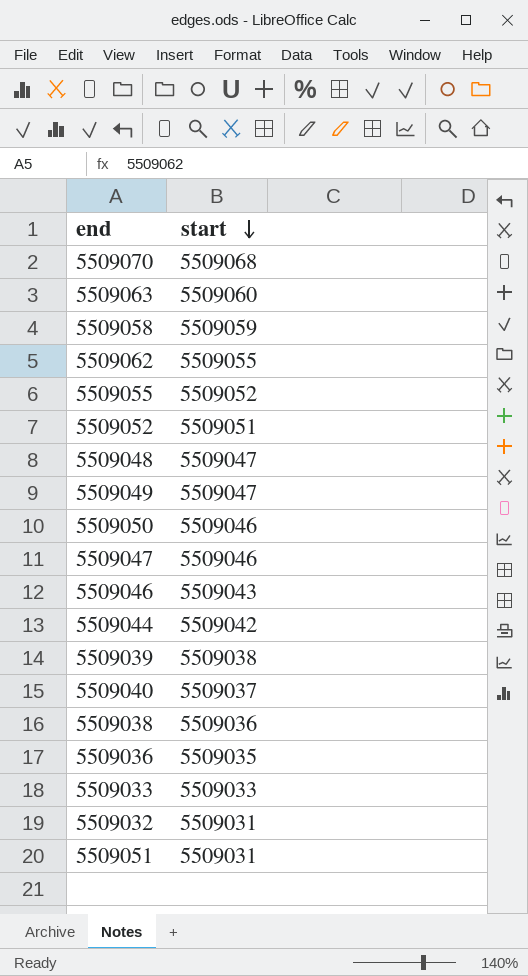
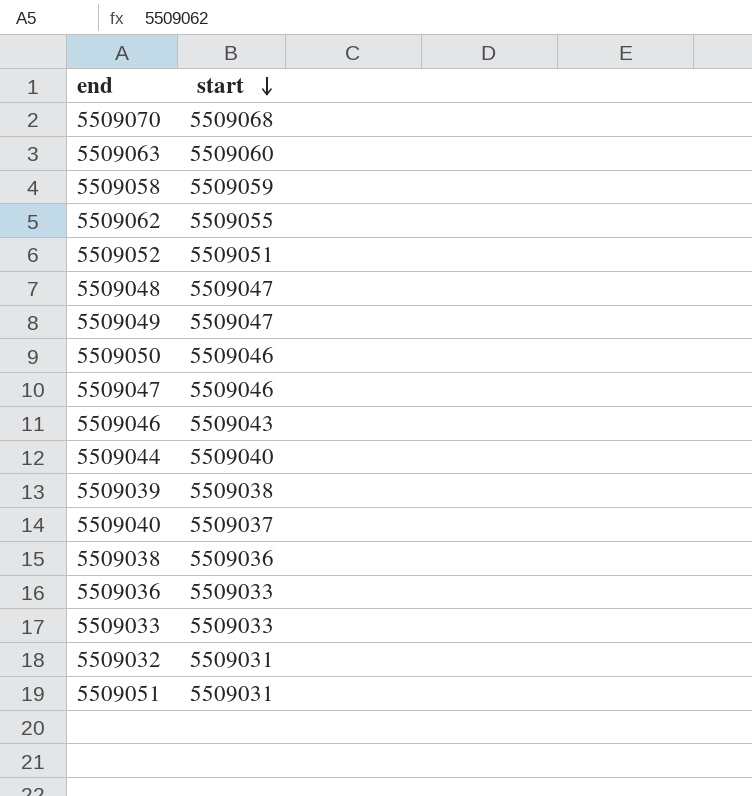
row 5509055: 5509052 -> none
5509044 | start: 5509042 -> 5509040
5509036 | start: 5509035 -> 5509033

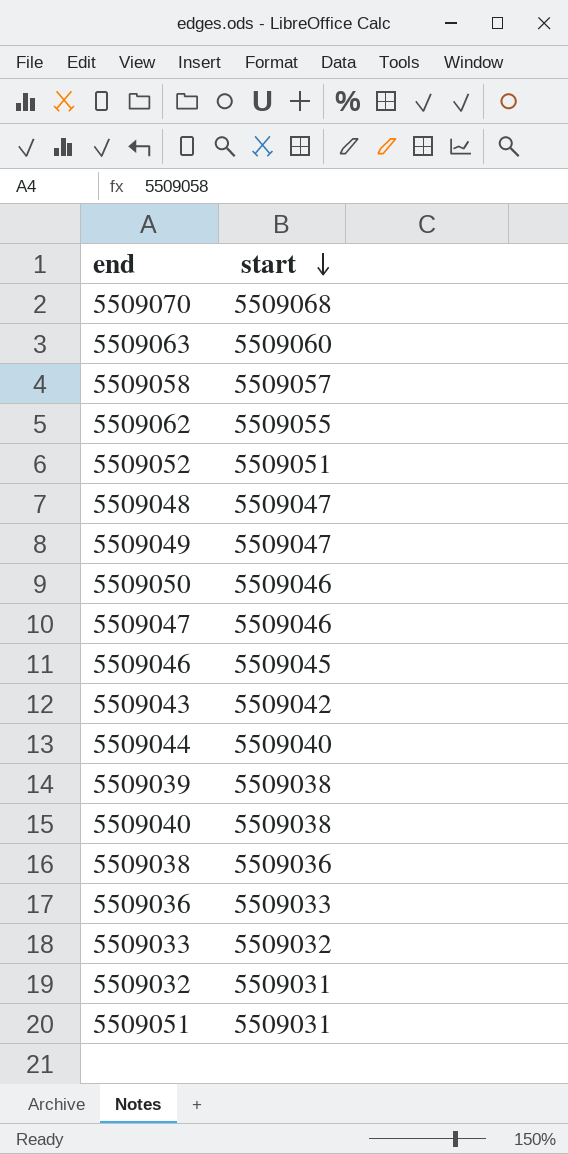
5509058 | start: 5509059 -> 5509057
5509046 | start: 5509043 -> 5509045
row 5509043: none -> 5509042
5509040 | start: 5509037 -> 5509038
5509033 | start: 5509033 -> 5509032

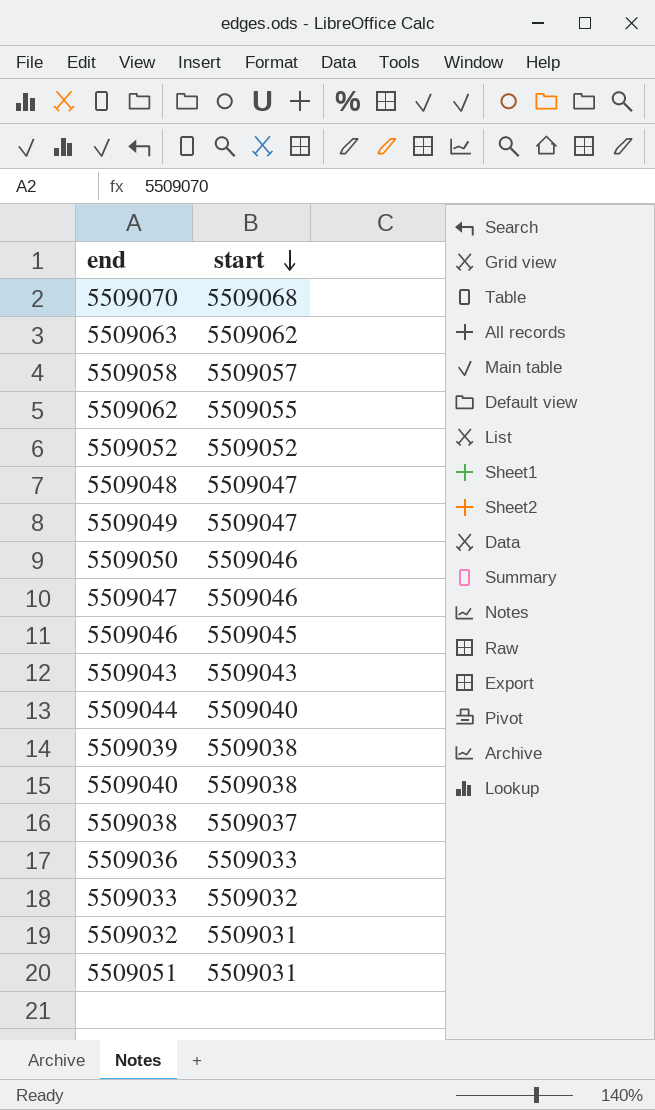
5509063 | start: 5509060 -> 5509062
5509052 | start: 5509051 -> 5509052
5509043 | start: 5509042 -> 5509043
5509038 | start: 5509036 -> 5509037

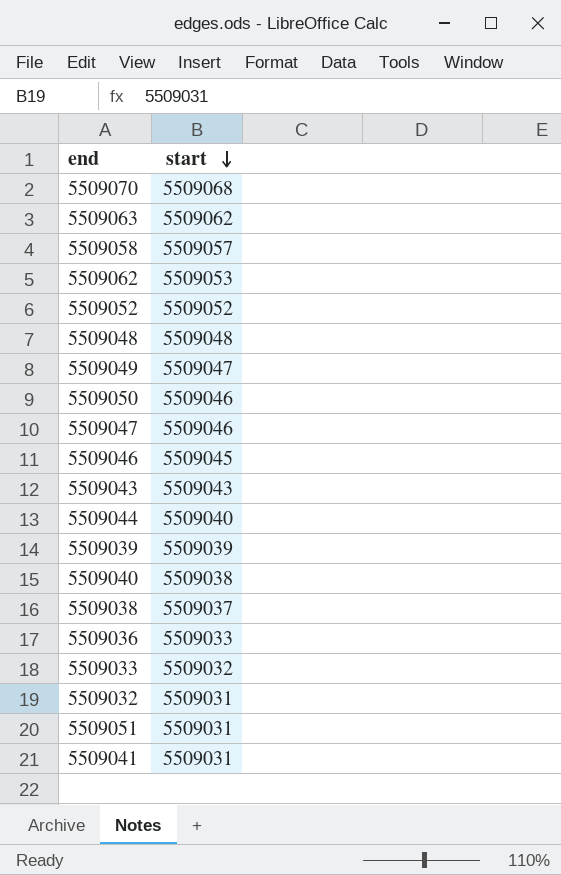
5509062 | start: 5509055 -> 5509053
5509048 | start: 5509047 -> 5509048
5509039 | start: 5509038 -> 5509039
row 5509041: none -> 5509031

